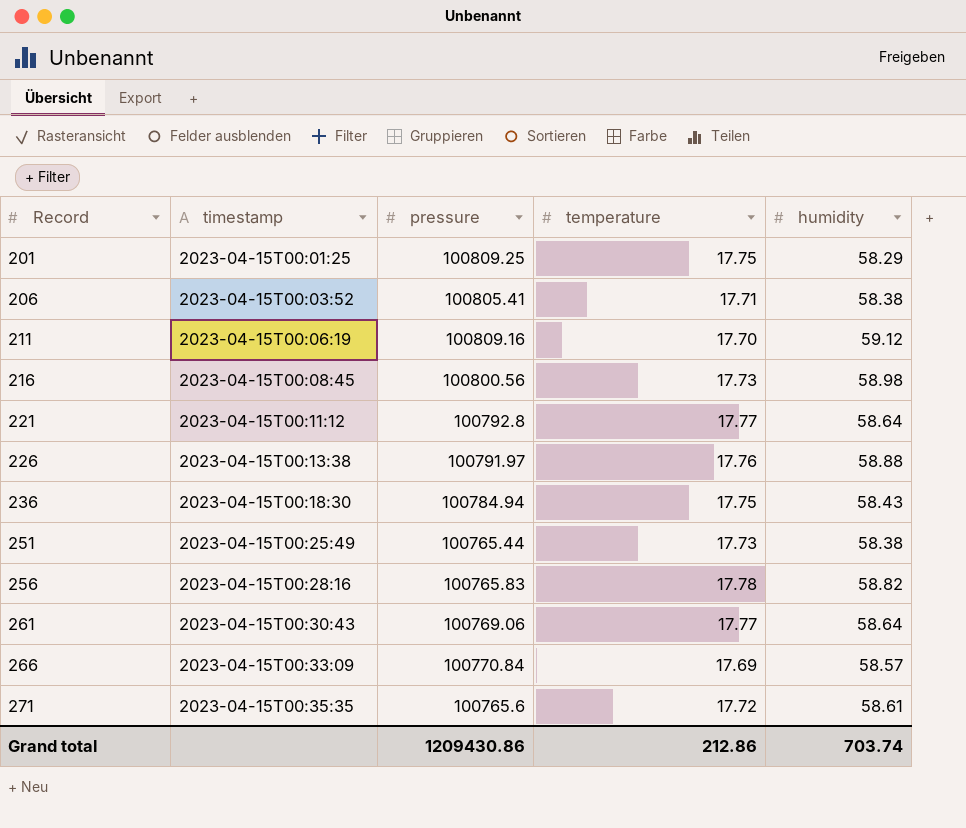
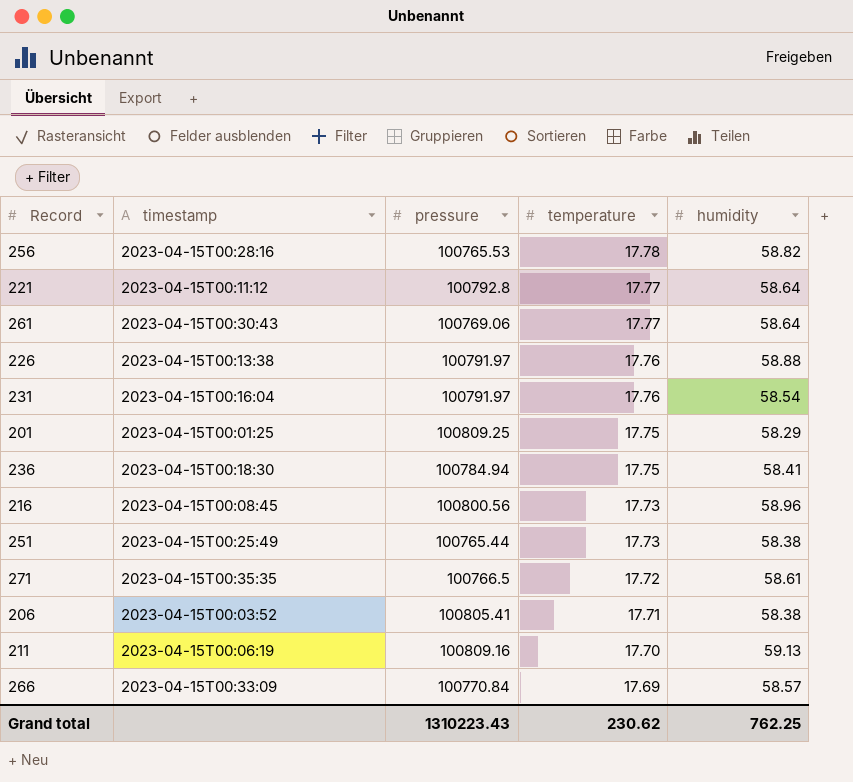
row order: Record ascending -> temperature descending
256 | pressure: 100765.83 -> 100765.53
row 231: none -> 2023-04-15T00:16:04 | 100791.97 | 17.76 | 58.54
236 | humidity: 58.43 -> 58.41
216 | humidity: 58.98 -> 58.96
271 | pressure: 100765.6 -> 100766.5
211 | humidity: 59.12 -> 59.13
Grand total | pressure: 1209430.86 -> 1310223.43
Grand total | temperature: 212.86 -> 230.62
Grand total | humidity: 703.74 -> 762.25

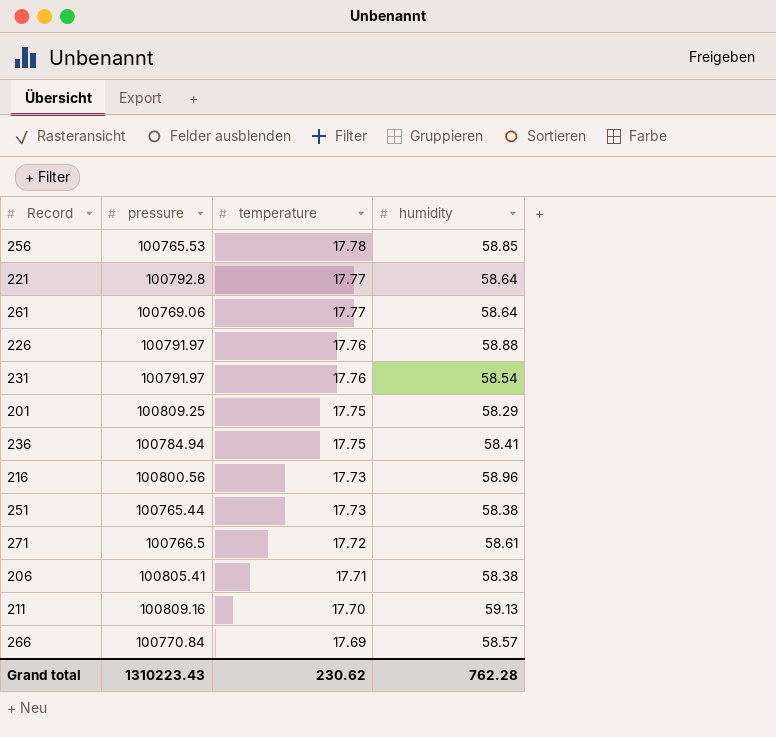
column timestamp | position: 2 -> none
256 | humidity: 58.82 -> 58.85
Grand total | humidity: 762.25 -> 762.28

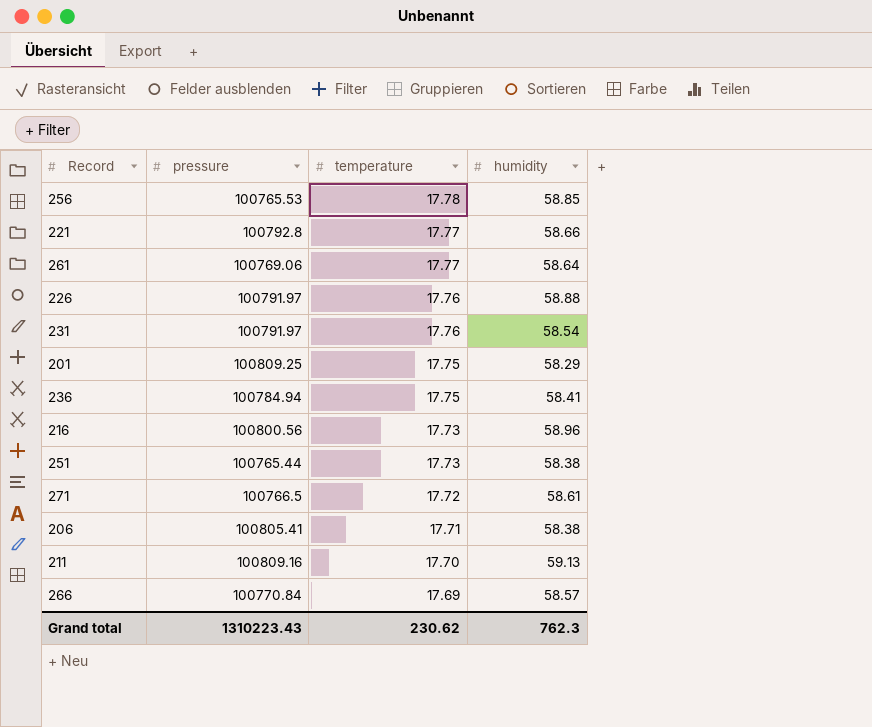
221 | humidity: 58.64 -> 58.66
Grand total | humidity: 762.28 -> 762.3

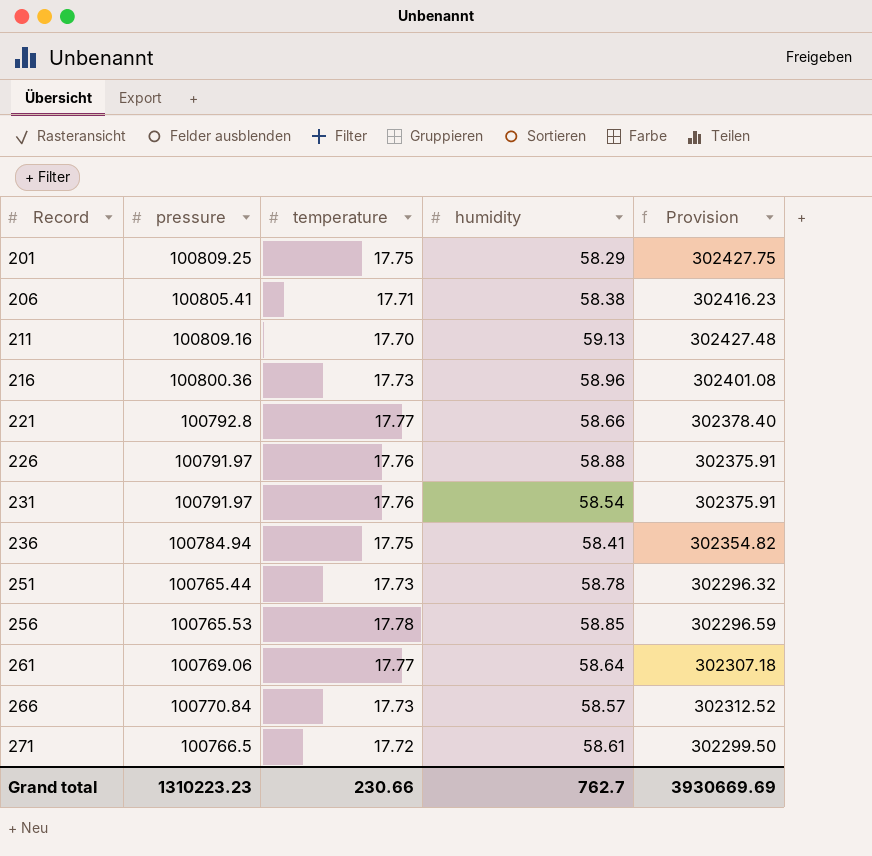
row order: temperature descending -> Record ascending
column Provision | formula: none -> [pressure] * 3
216 | pressure: 100800.56 -> 100800.36
251 | humidity: 58.38 -> 58.78
266 | temperature: 17.69 -> 17.73
Grand total | pressure: 1310223.43 -> 1310223.23
Grand total | temperature: 230.62 -> 230.66
Grand total | humidity: 762.3 -> 762.7

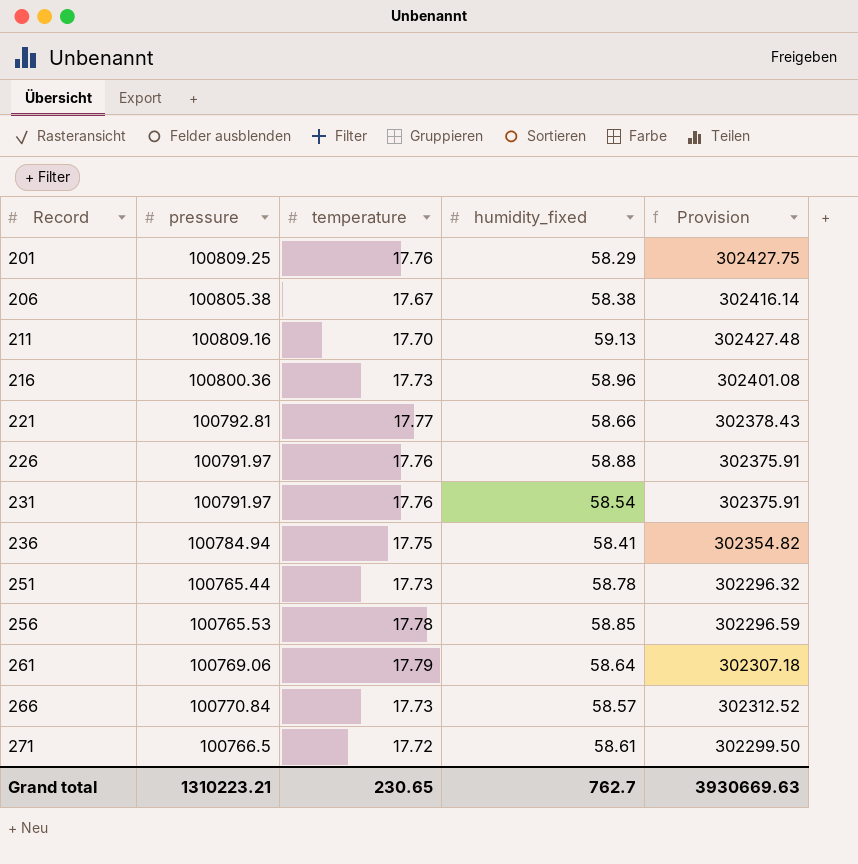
column name: humidity -> humidity_fixed
201 | temperature: 17.75 -> 17.76
206 | pressure: 100805.41 -> 100805.38
206 | temperature: 17.71 -> 17.67
206 | Provision: 302416.23 -> 302416.14
221 | pressure: 100792.8 -> 100792.81
221 | Provision: 302378.40 -> 302378.43
261 | temperature: 17.77 -> 17.79
Grand total | pressure: 1310223.23 -> 1310223.21
Grand total | temperature: 230.66 -> 230.65
Grand total | Provision: 3930669.69 -> 3930669.63

